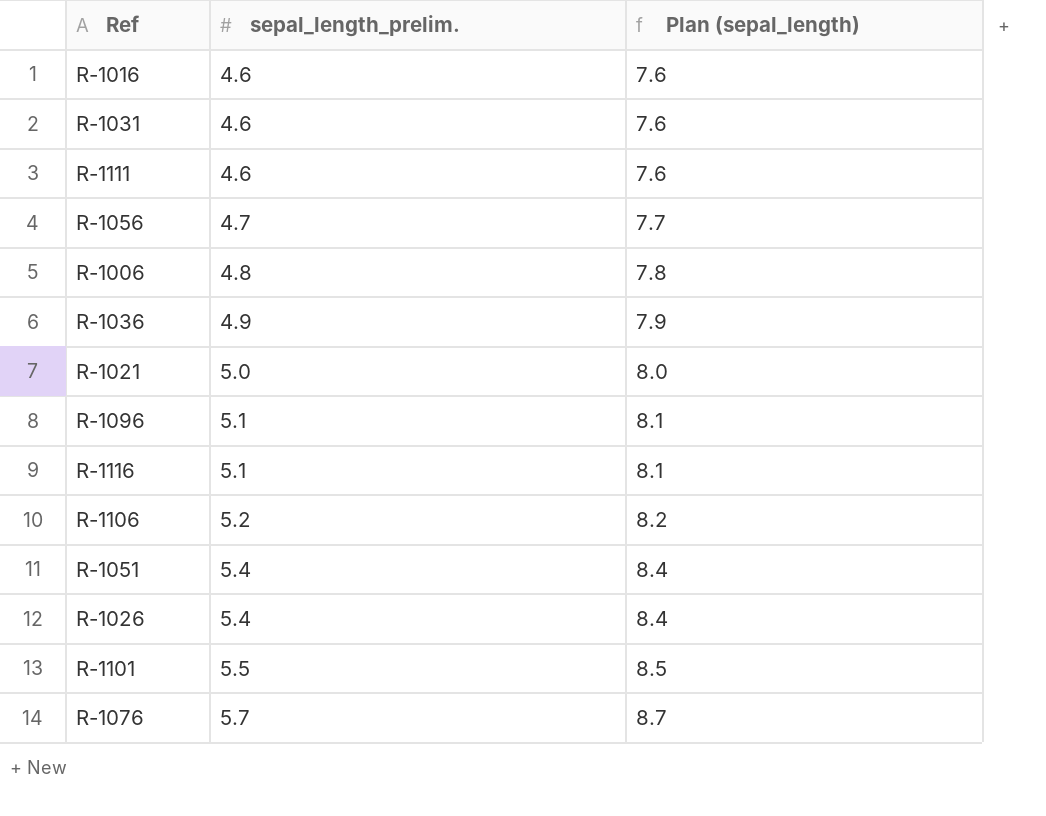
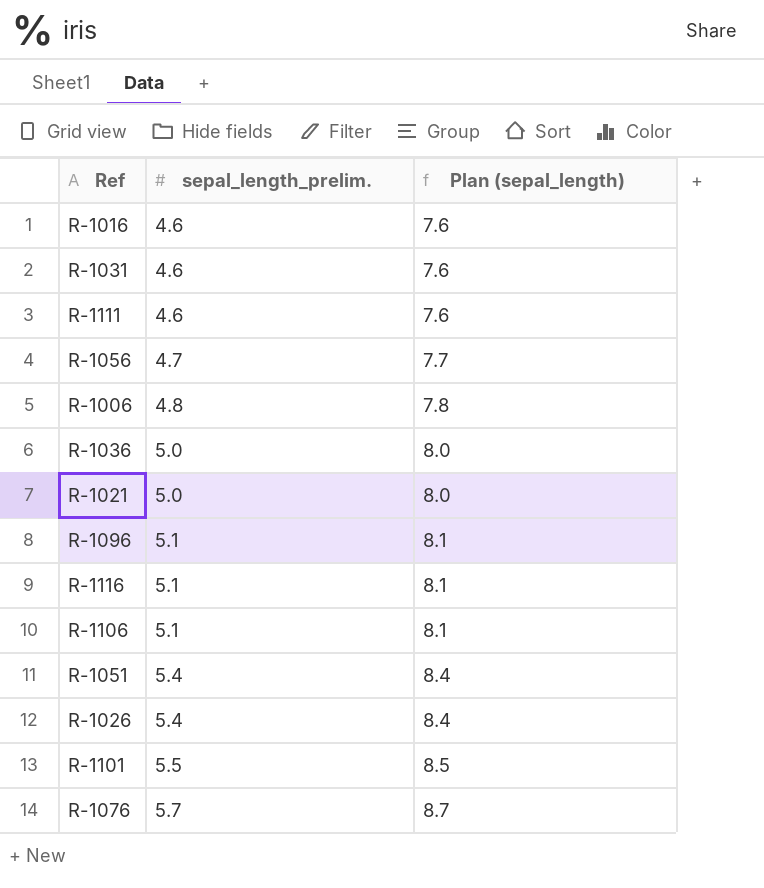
R-1036 | sepal_length_prelim.: 4.9 -> 5.0
R-1036 | Plan (sepal_length): 7.9 -> 8.0
R-1106 | sepal_length_prelim.: 5.2 -> 5.1
R-1106 | Plan (sepal_length): 8.2 -> 8.1

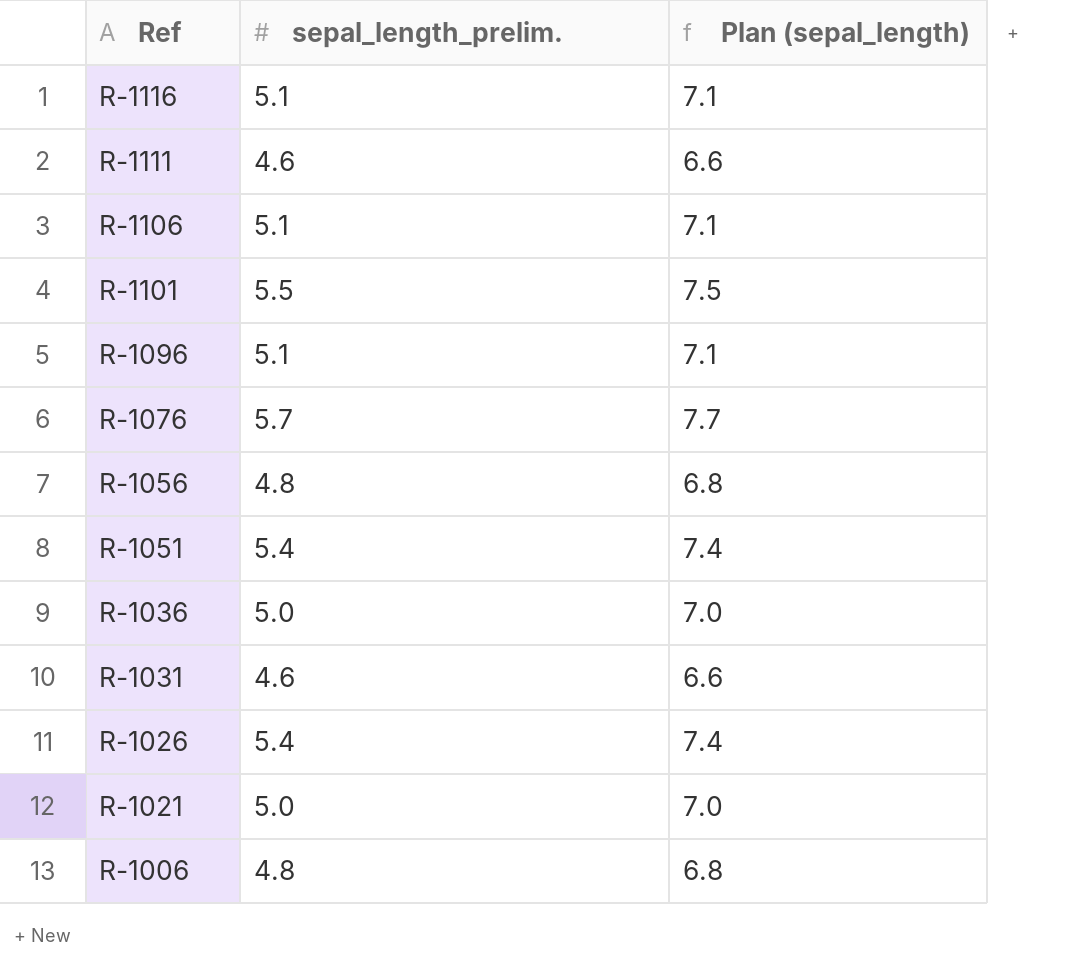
row order: sepal_length_prelim. ascending -> Ref descending
column Plan (sepal_length) | formula: [sepal_length_prelim.] + 3 -> [sepal_length_prelim.] + 2
row R-1016: 4.6 | 7.6 -> none
R-1056 | sepal_length_prelim.: 4.7 -> 4.8

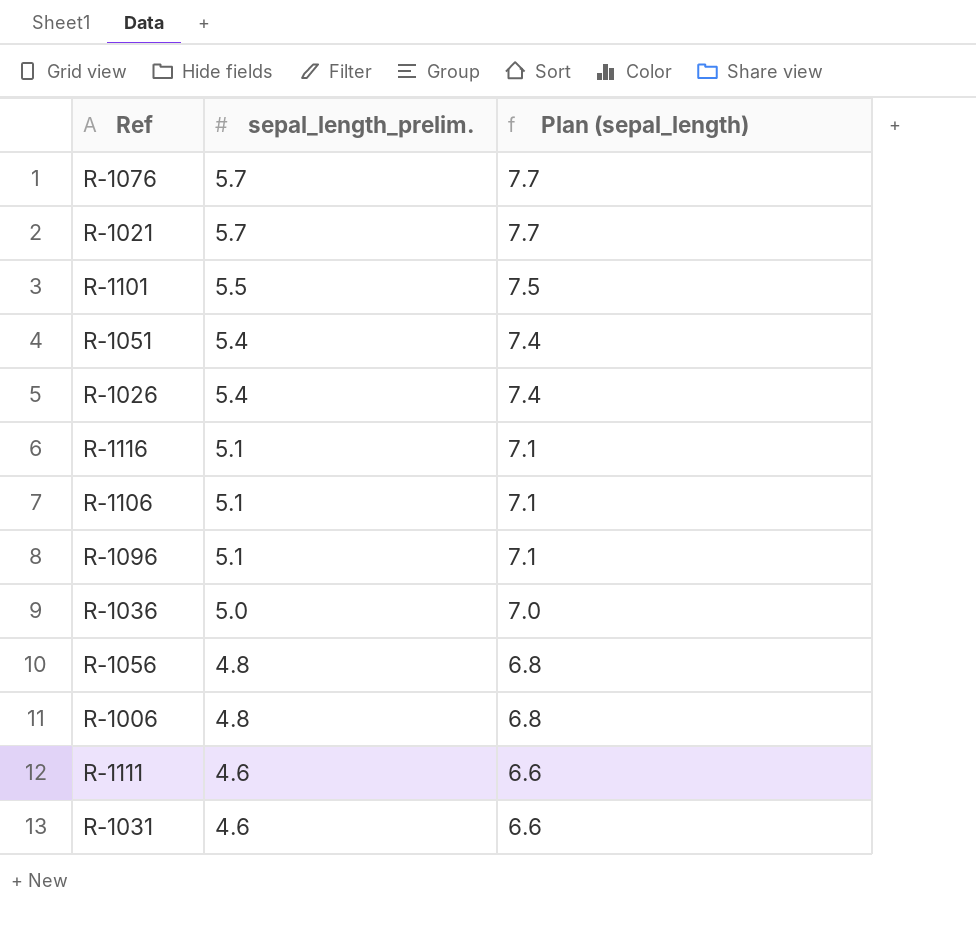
row order: Ref descending -> sepal_length_prelim. descending
R-1021 | sepal_length_prelim.: 5.0 -> 5.7
R-1021 | Plan (sepal_length): 7.0 -> 7.7

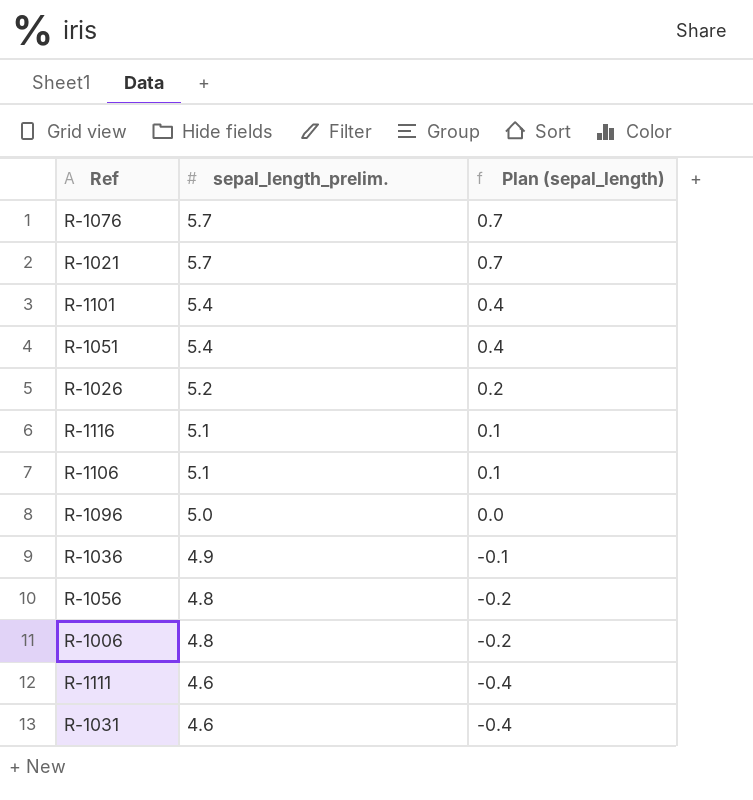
column Plan (sepal_length) | formula: [sepal_length_prelim.] + 2 -> [sepal_length_prelim.] - 5
R-1101 | sepal_length_prelim.: 5.5 -> 5.4
R-1026 | sepal_length_prelim.: 5.4 -> 5.2
R-1096 | sepal_length_prelim.: 5.1 -> 5.0
R-1036 | sepal_length_prelim.: 5.0 -> 4.9

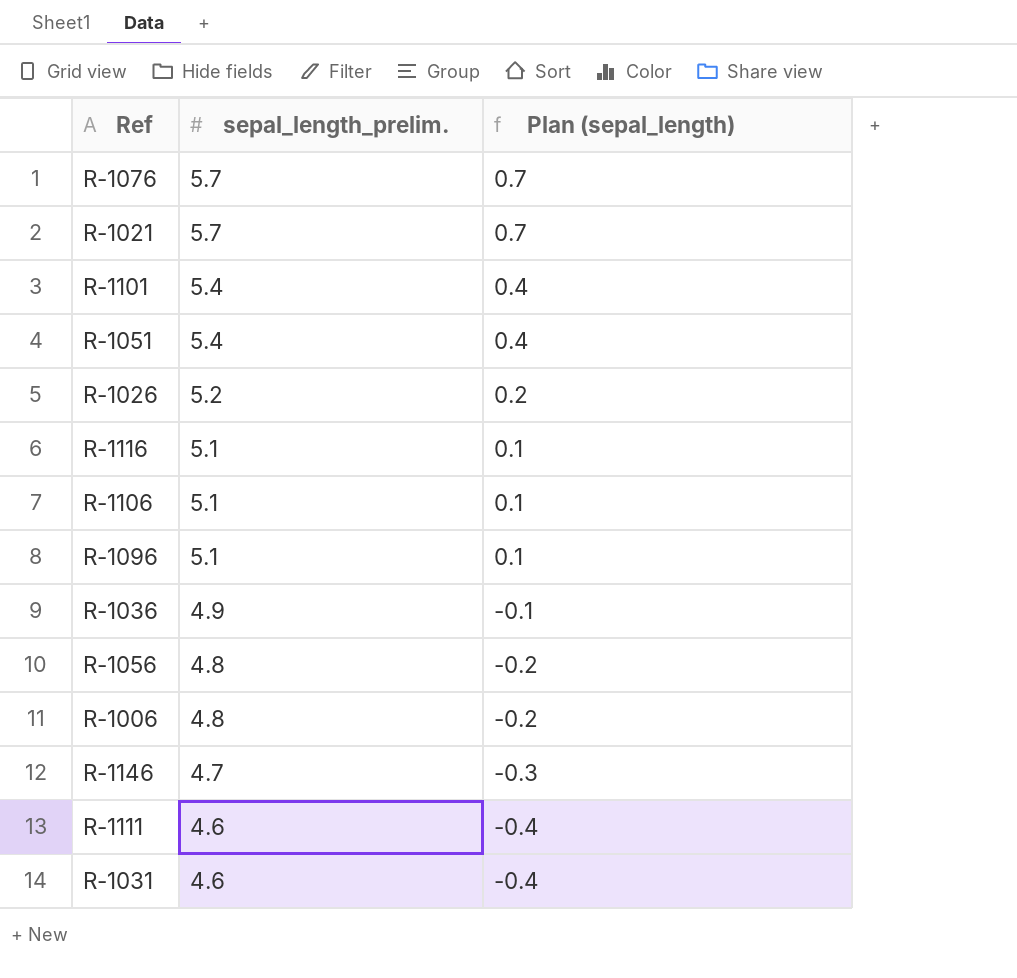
R-1096 | sepal_length_prelim.: 5.0 -> 5.1
R-1096 | Plan (sepal_length): 0.0 -> 0.1
row R-1146: none -> 4.7 | -0.3

